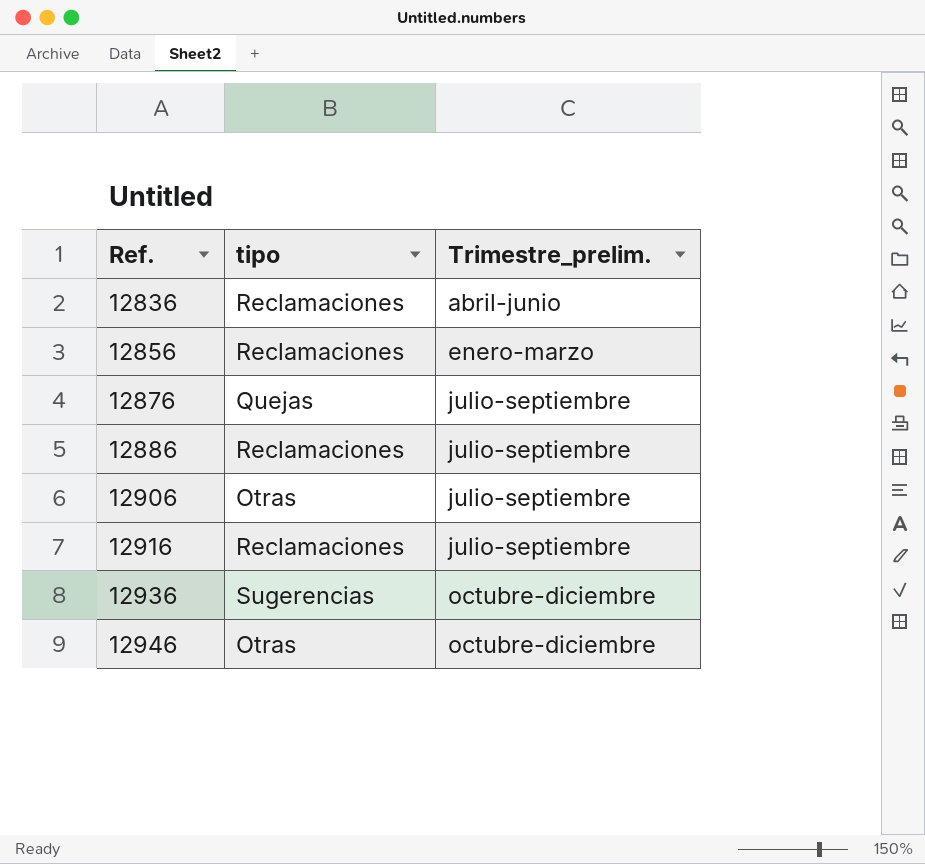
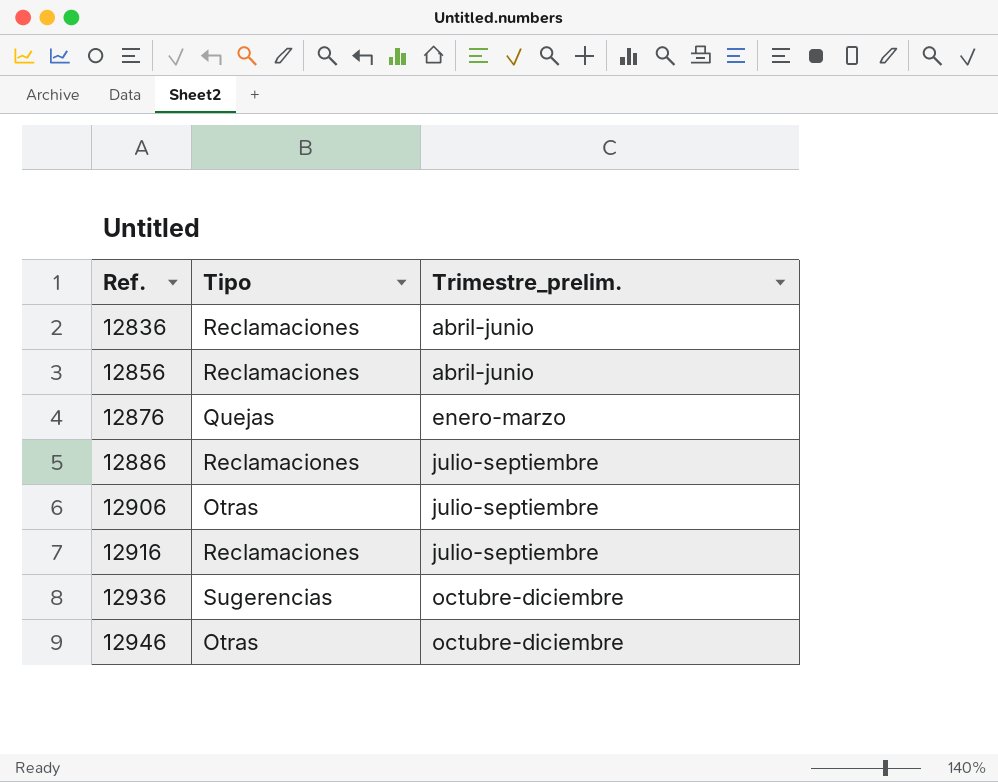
column name: tipo -> Tipo
12856 | Trimestre_prelim.: enero-marzo -> abril-junio
12876 | Trimestre_prelim.: julio-septiembre -> enero-marzo

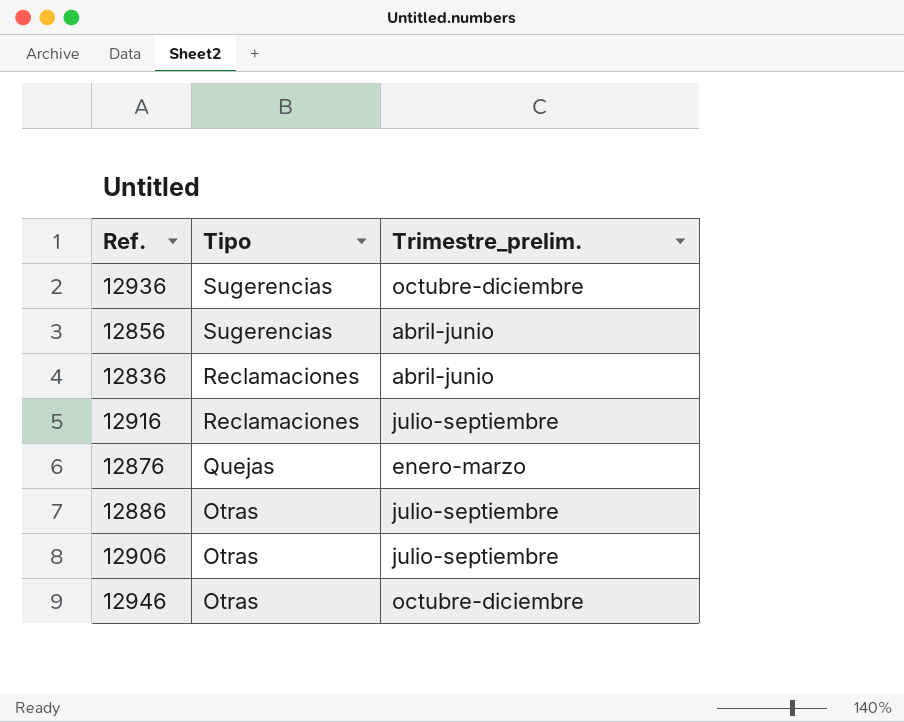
row order: Ref. ascending -> Tipo descending
12856 | Tipo: Reclamaciones -> Sugerencias
12886 | Tipo: Reclamaciones -> Otras

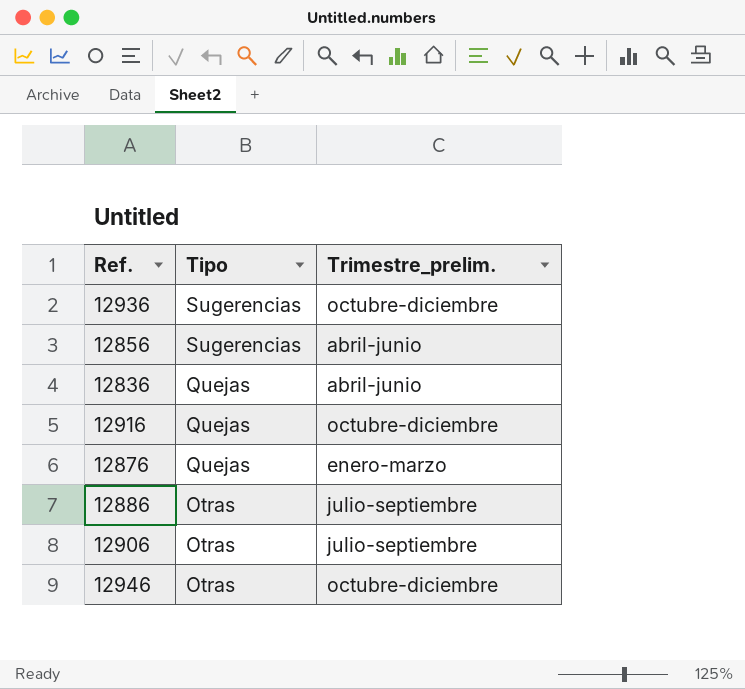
12836 | Tipo: Reclamaciones -> Quejas
12916 | Tipo: Reclamaciones -> Quejas
12916 | Trimestre_prelim.: julio-septiembre -> octubre-diciembre

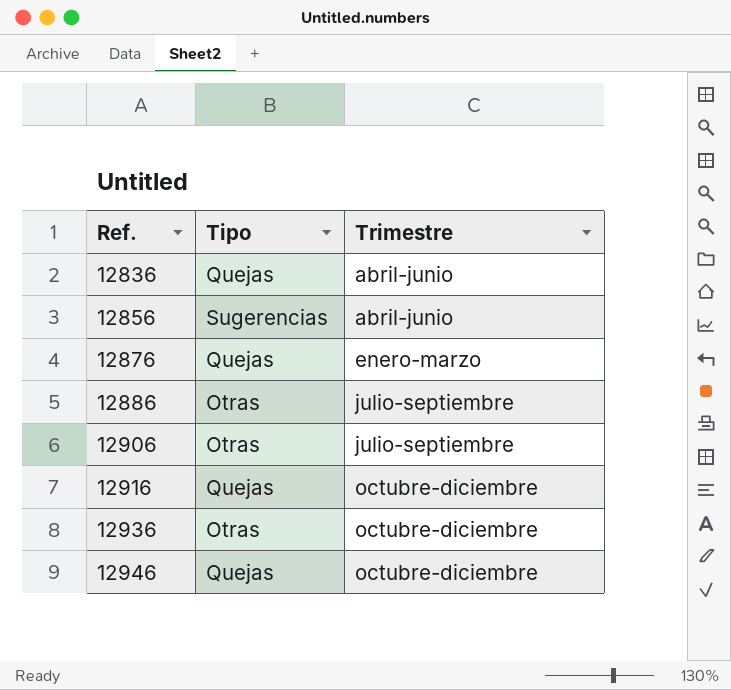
row order: Tipo descending -> Ref. ascending
column name: Trimestre_prelim. -> Trimestre
12936 | Tipo: Sugerencias -> Otras
12946 | Tipo: Otras -> Quejas

